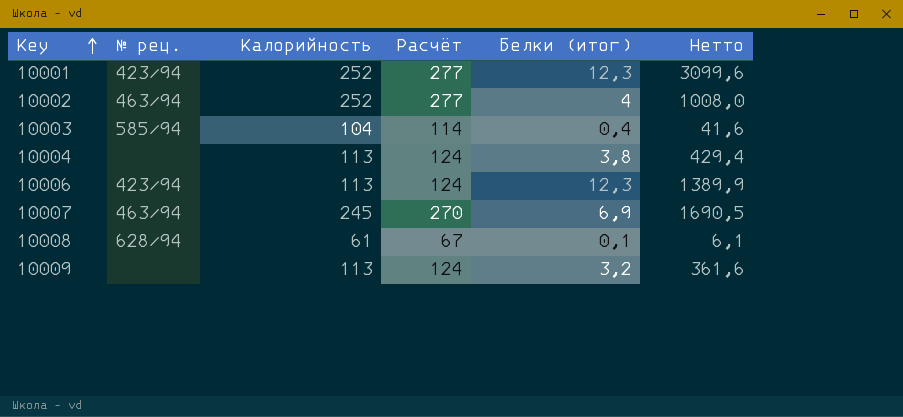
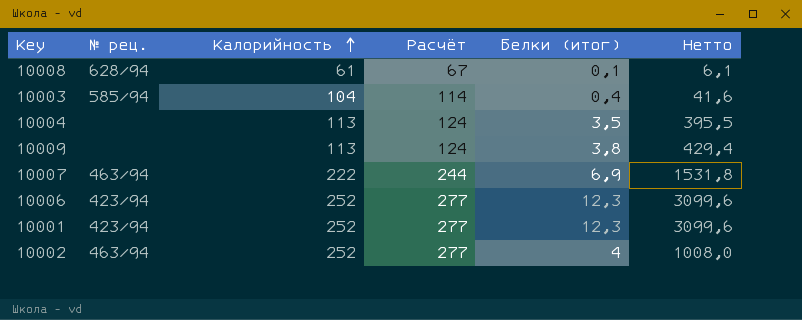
row order: Key ascending -> Калорийность ascending
10004 | Белки (итог): 3,8 -> 3,5
10004 | Нетто: 429,4 -> 395,5
10009 | Белки (итог): 3,2 -> 3,8
10009 | Нетто: 361,6 -> 429,4
10007 | Калорийность: 245 -> 222
10007 | Расчёт: 270 -> 244
10007 | Нетто: 1690,5 -> 1531,8
10006 | Калорийность: 113 -> 252
10006 | Расчёт: 124 -> 277
10006 | Нетто: 1389,9 -> 3099,6

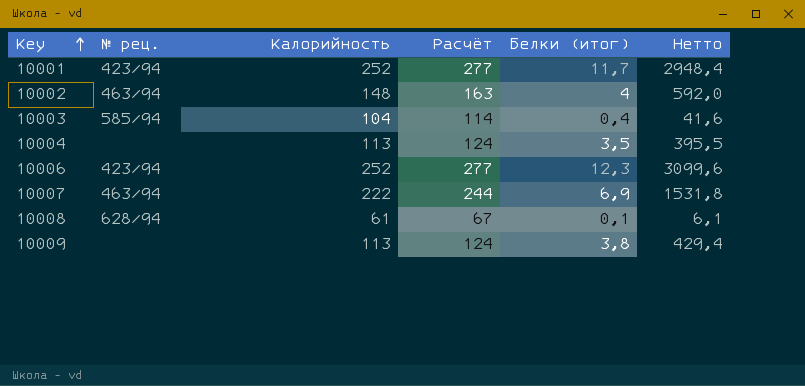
row order: Калорийность ascending -> Key ascending
10001 | Белки (итог): 12,3 -> 11,7
10001 | Нетто: 3099,6 -> 2948,4
10002 | Калорийность: 252 -> 148
10002 | Расчёт: 277 -> 163
10002 | Нетто: 1008,0 -> 592,0

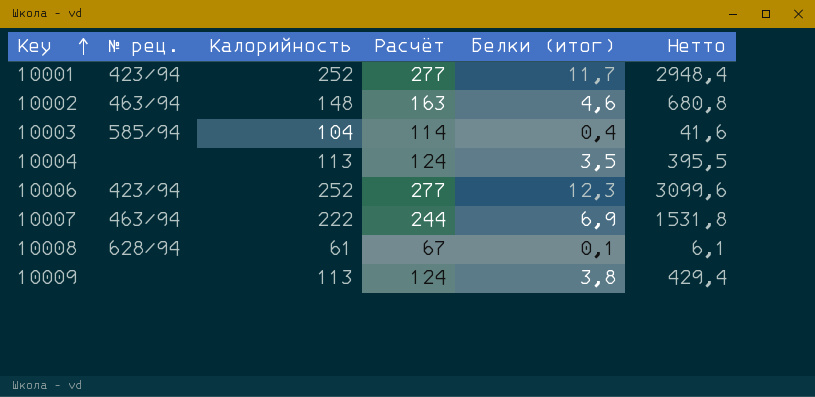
10002 | Белки (итог): 4 -> 4,6
10002 | Нетто: 592,0 -> 680,8

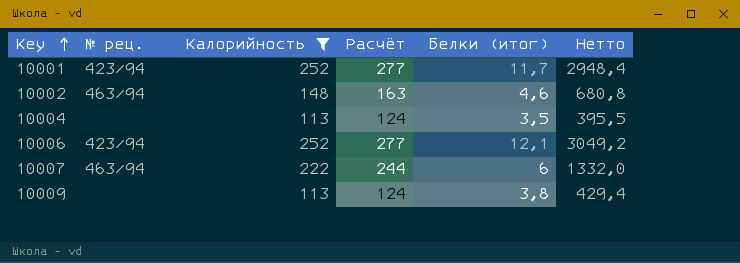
filter: none -> Калорийность >= 113
10006 | Белки (итог): 12,3 -> 12,1
10006 | Нетто: 3099,6 -> 3049,2
10007 | Белки (итог): 6,9 -> 6
10007 | Нетто: 1531,8 -> 1332,0

